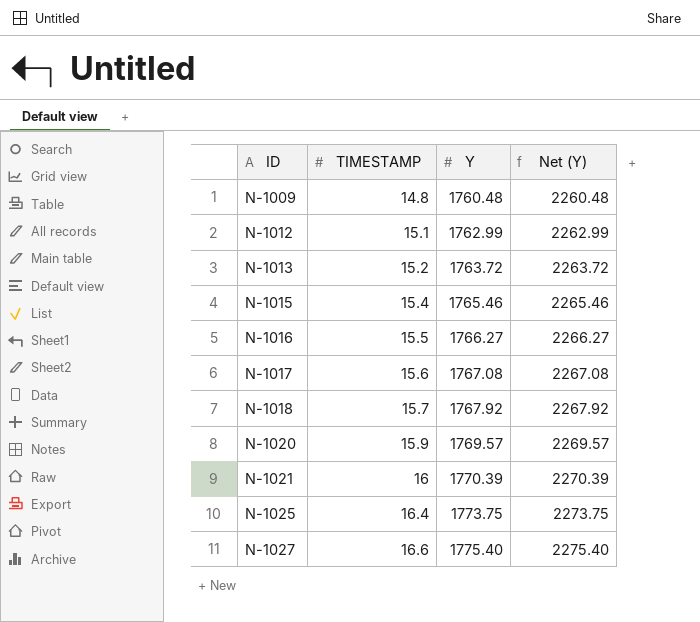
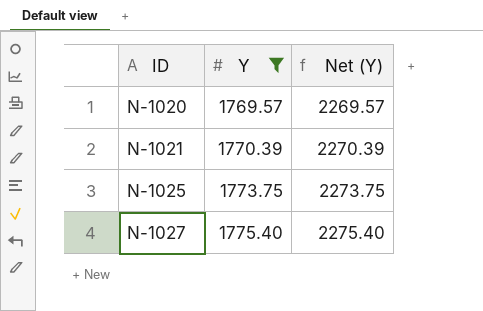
filter: none -> Y >= 1769.57
column TIMESTAMP | position: 2 -> none

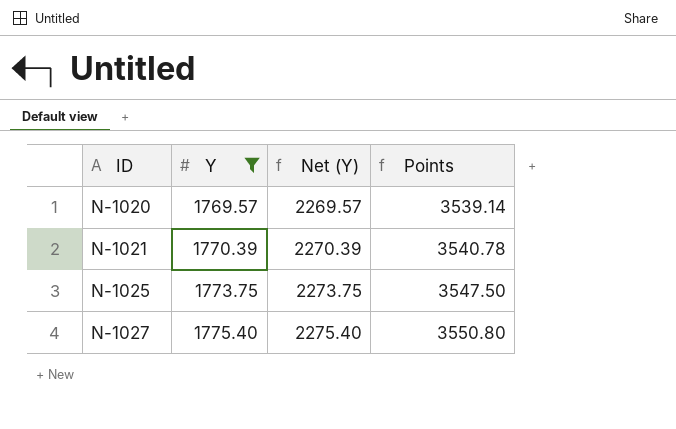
column Points | formula: none -> [Y] * 2

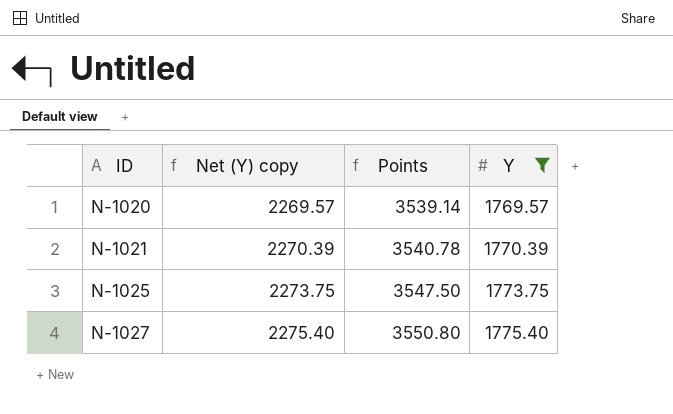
column name: Net (Y) -> Net (Y) copy
column Y | position: 2 -> 4

